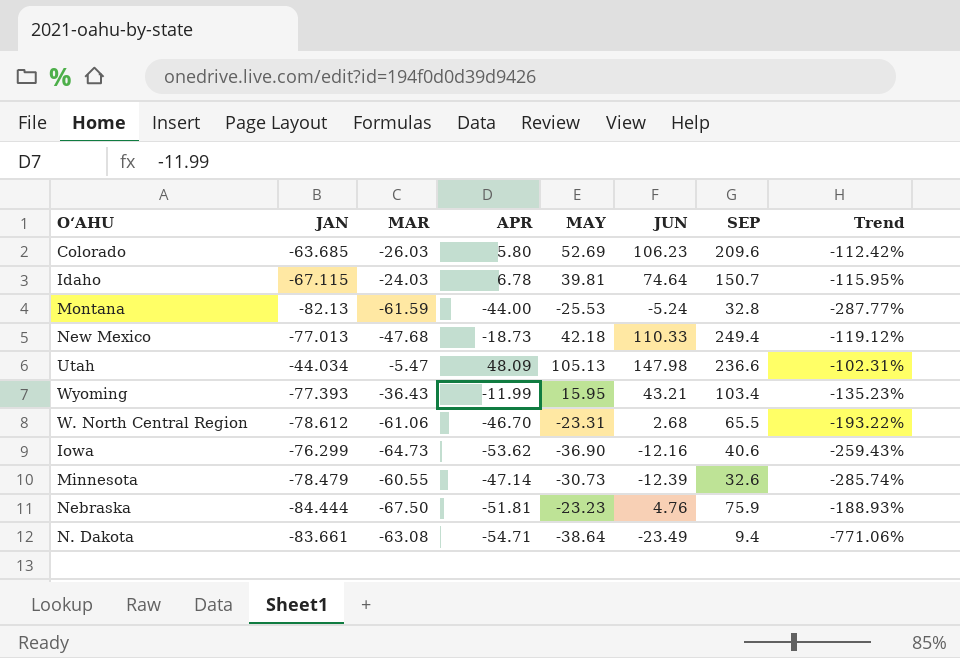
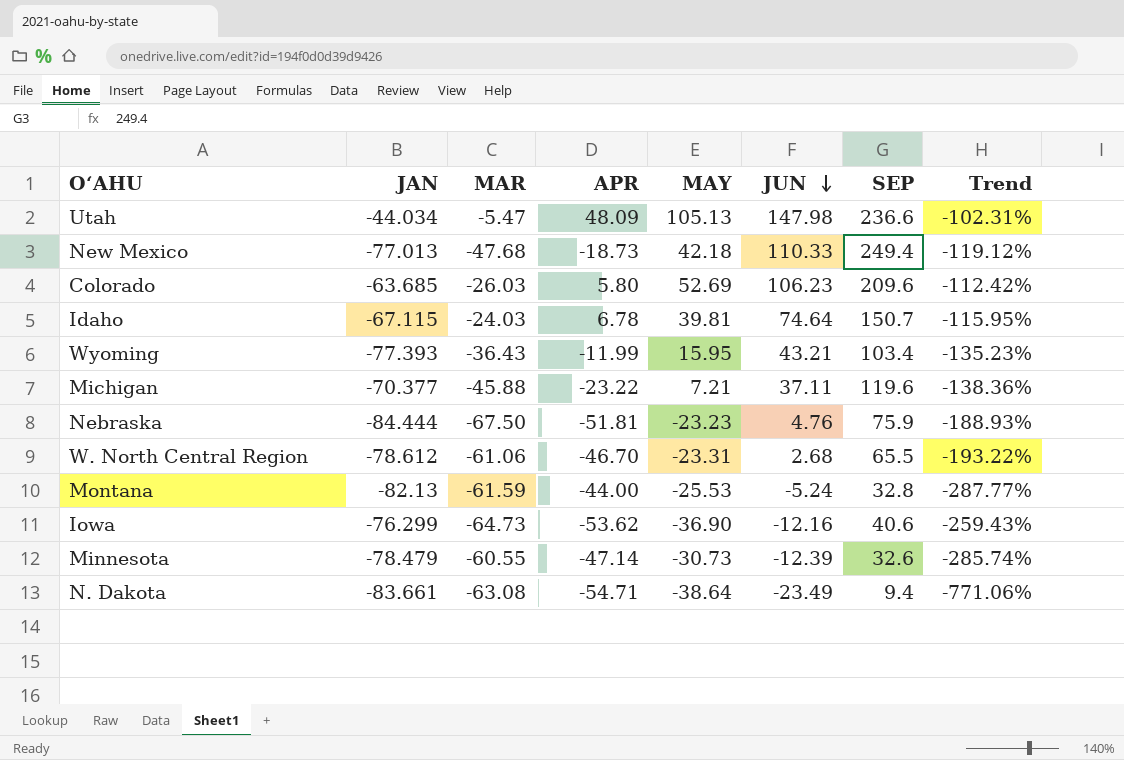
row order: none -> JUN descending
row Michigan: none -> -70.377 | -45.88 | -23.22 | 7.21 | 37.11 | 119.6 | -138.36%

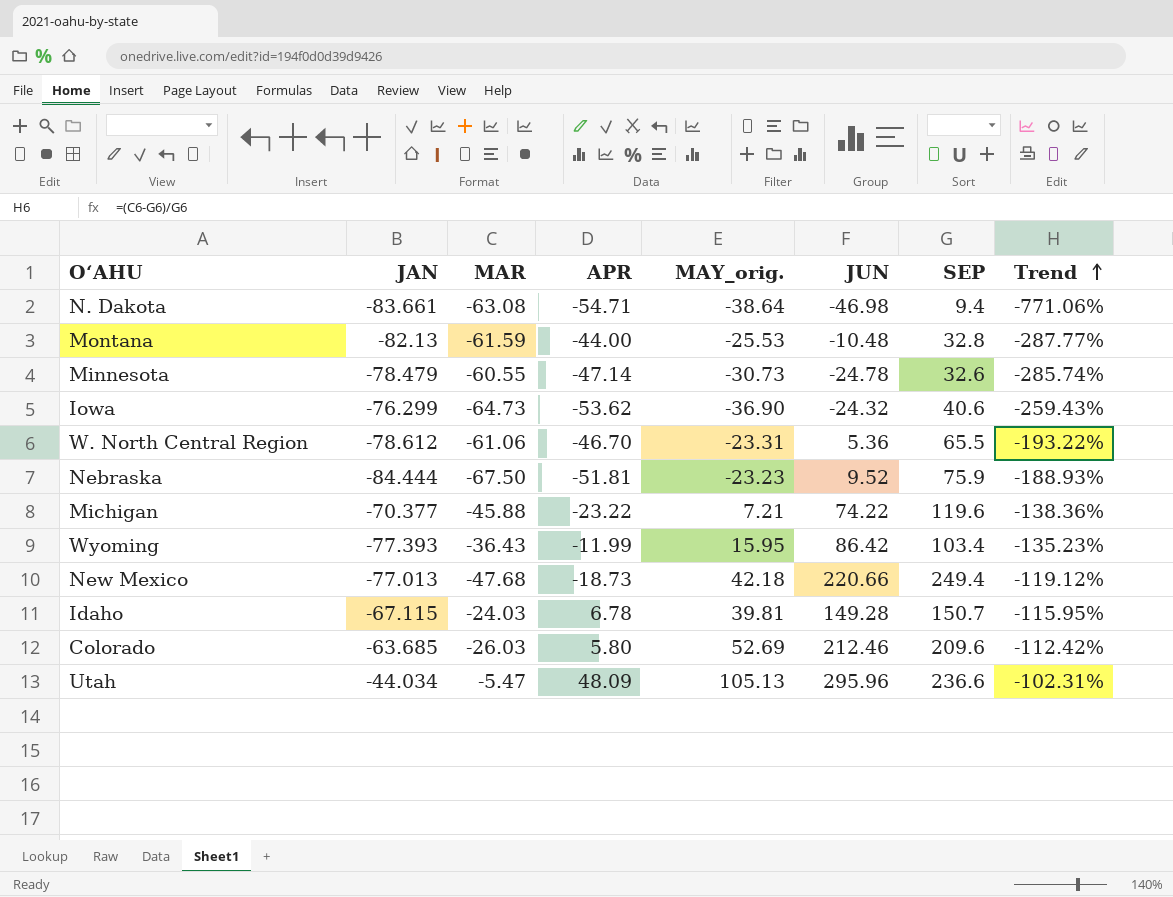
row order: JUN descending -> Trend ascending
column name: MAY -> MAY_orig.
N. Dakota | JUN: -23.49 -> -46.98
Montana | JUN: -5.24 -> -10.48
Minnesota | JUN: -12.39 -> -24.78
Iowa | JUN: -12.16 -> -24.32
W. North Central Region | JUN: 2.68 -> 5.36
Nebraska | JUN: 4.76 -> 9.52
Michigan | JUN: 37.11 -> 74.22
Wyoming | JUN: 43.21 -> 86.42
New Mexico | JUN: 110.33 -> 220.66
Idaho | JUN: 74.64 -> 149.28
Colorado | JUN: 106.23 -> 212.46
Utah | JUN: 147.98 -> 295.96

